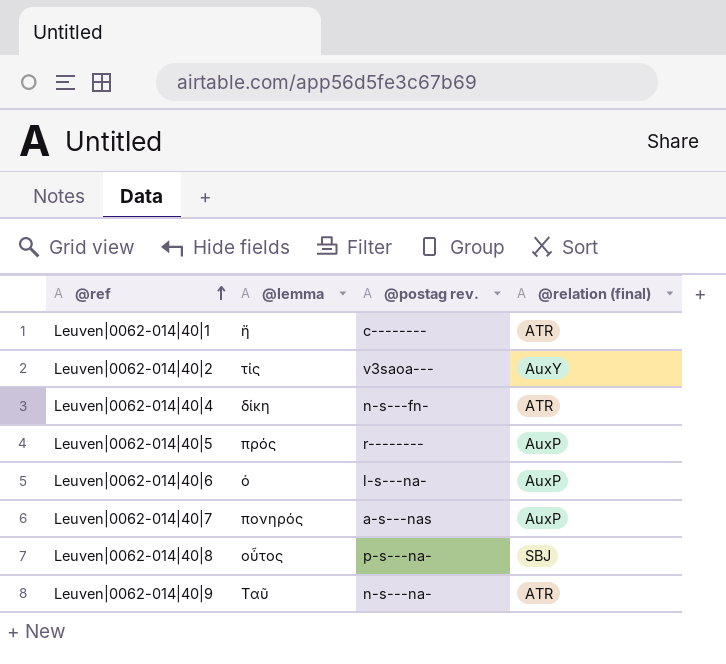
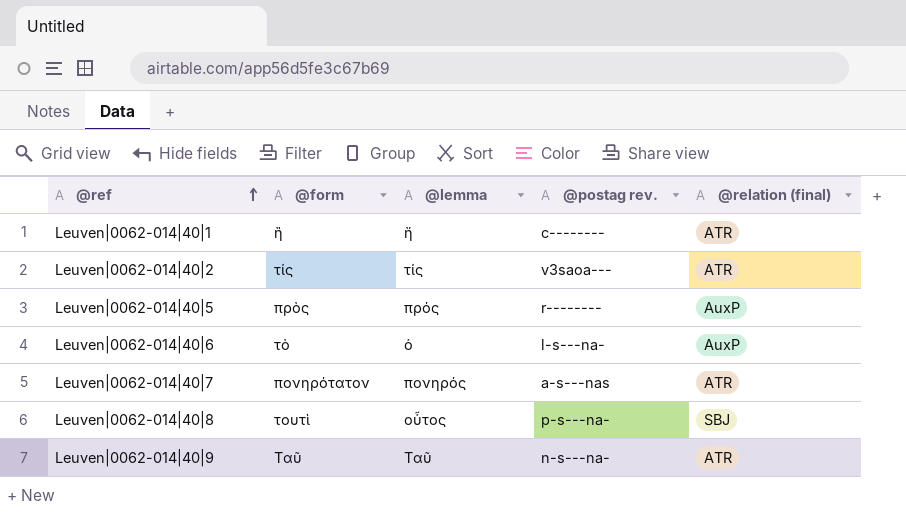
column @form | position: none -> 2
row Leuven|0062-014|40|4: δίκη | n-s---fn- | ATR -> none
Leuven|0062-014|40|2 | @relation (final): AuxY -> ATR
Leuven|0062-014|40|7 | @relation (final): AuxP -> ATR

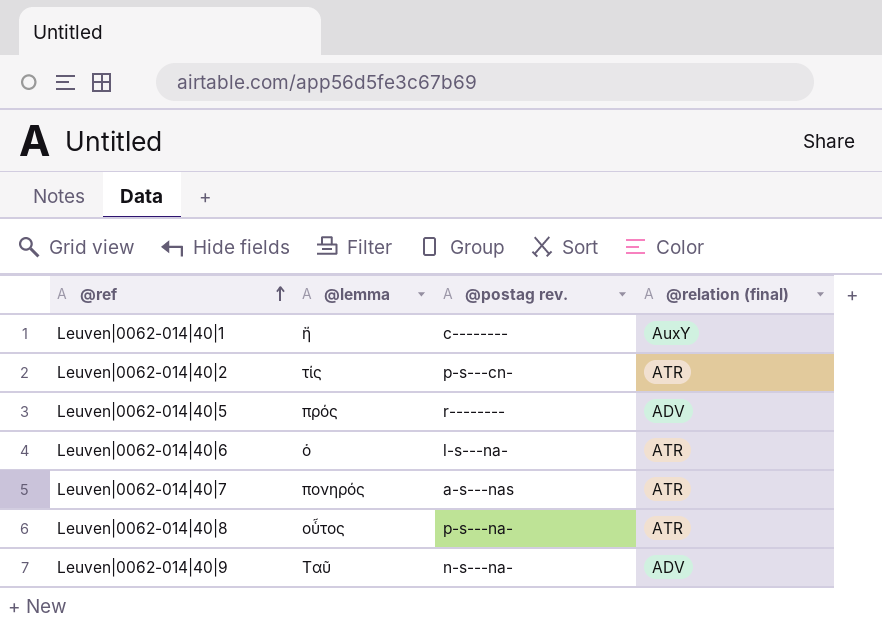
column @form | position: 2 -> none
Leuven|0062-014|40|1 | @relation (final): ATR -> AuxY
Leuven|0062-014|40|2 | @postag rev.: v3saoa--- -> p-s---cn-
Leuven|0062-014|40|5 | @relation (final): AuxP -> ADV
Leuven|0062-014|40|6 | @relation (final): AuxP -> ATR
Leuven|0062-014|40|8 | @relation (final): SBJ -> ATR
Leuven|0062-014|40|9 | @relation (final): ATR -> ADV

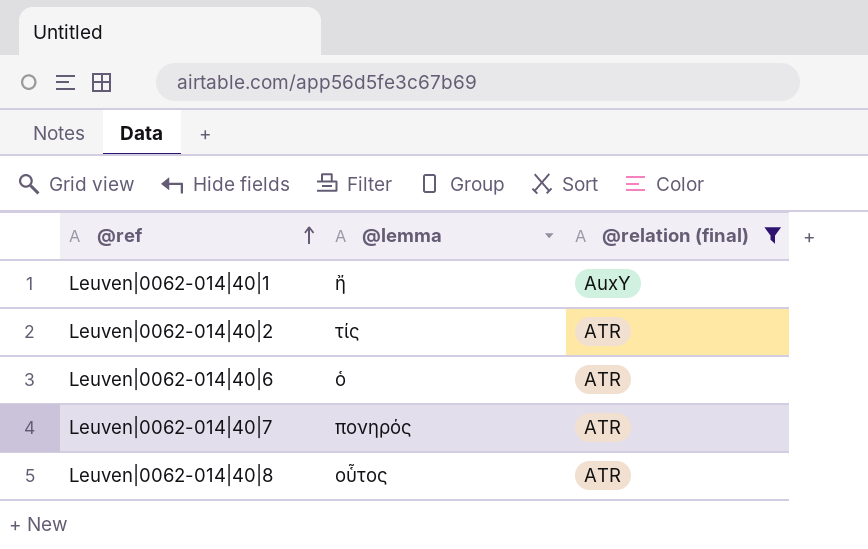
filter: none -> @relation (final) != ADV
column @postag rev. | position: 3 -> none

